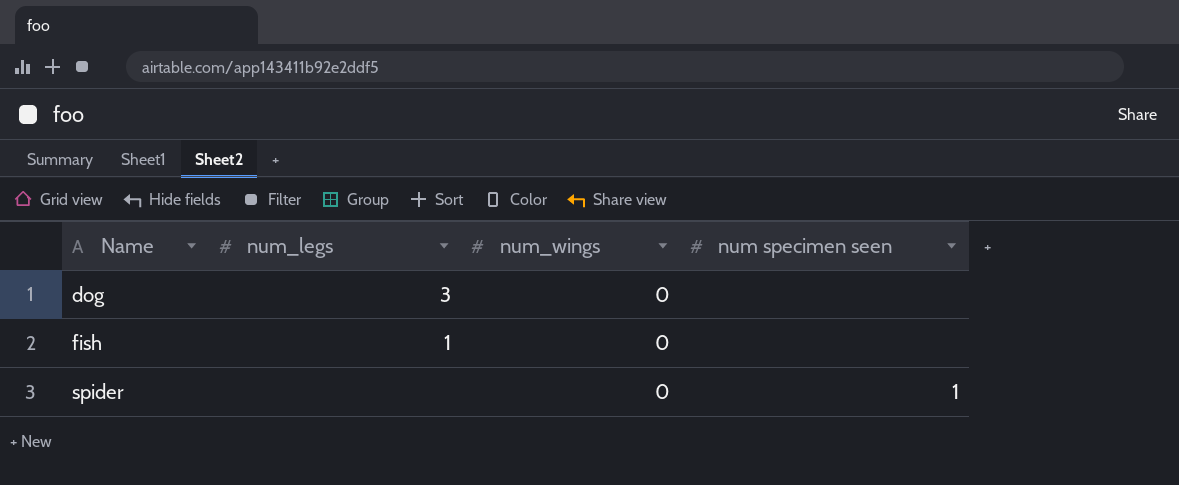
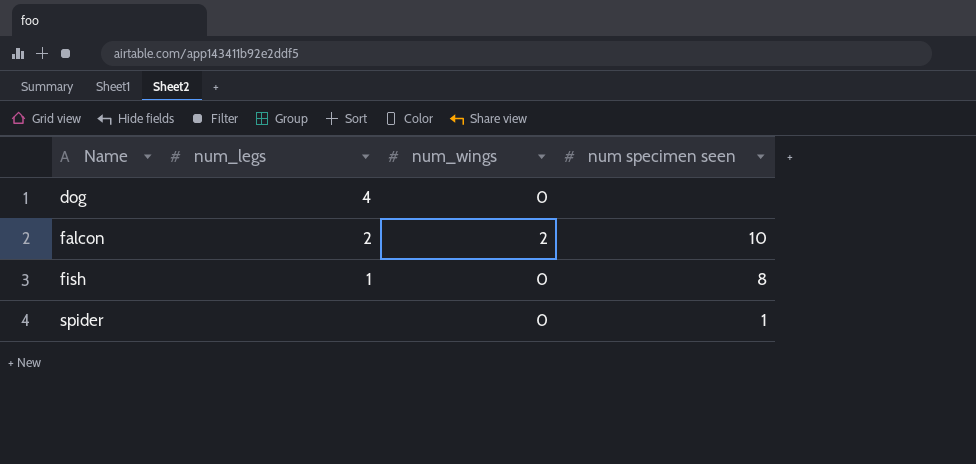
dog | num_legs: 3 -> 4
row falcon: none -> 2 | 2 | 10
fish | num specimen seen: none -> 8

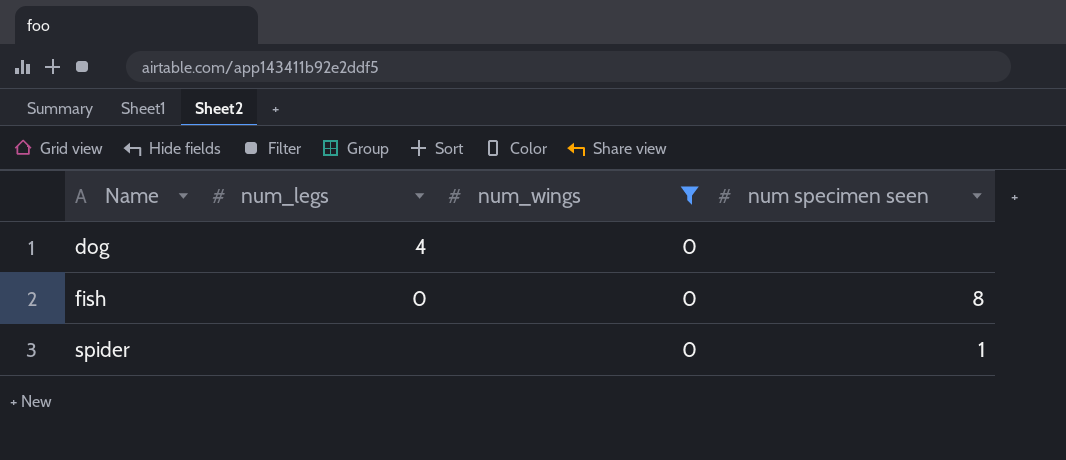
filter: none -> num_wings = 0
fish | num_legs: 1 -> 0

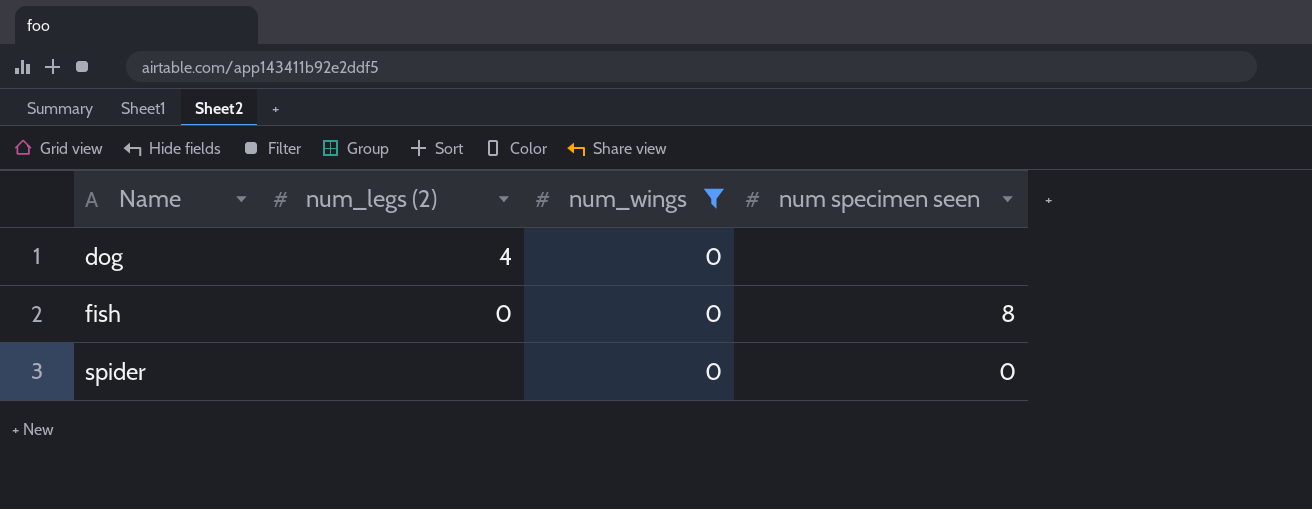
column name: num_legs -> num_legs (2)
spider | num specimen seen: 1 -> 0

